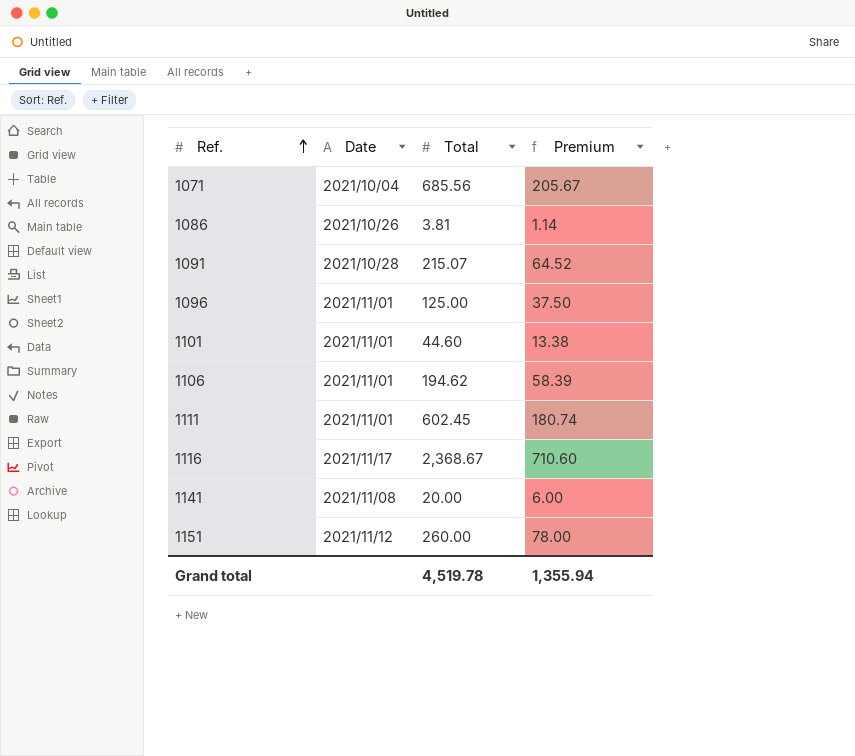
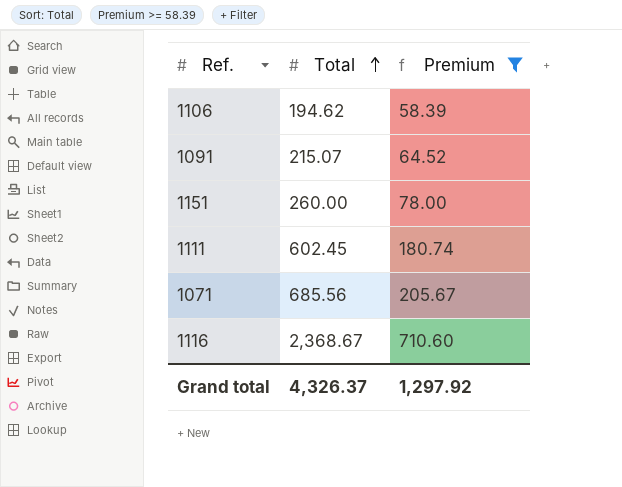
filter: none -> Premium >= 58.39
row order: Ref. ascending -> Total ascending
column Date | position: 2 -> none
Grand total | Total: 4,519.78 -> 4,326.37
Grand total | Premium: 1,355.94 -> 1,297.92

